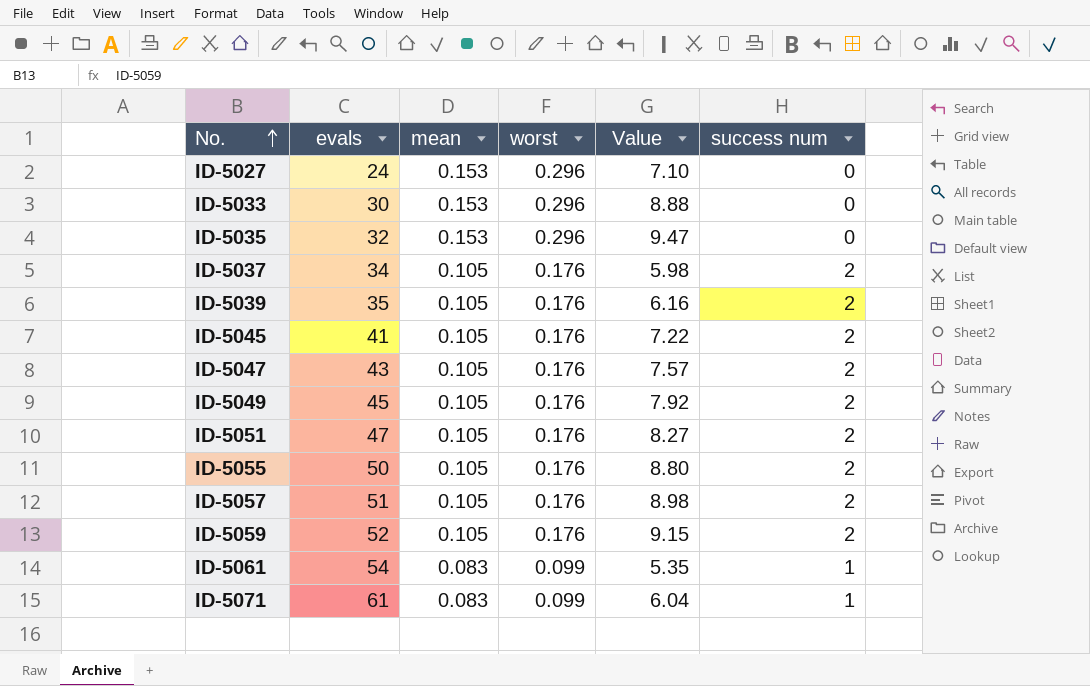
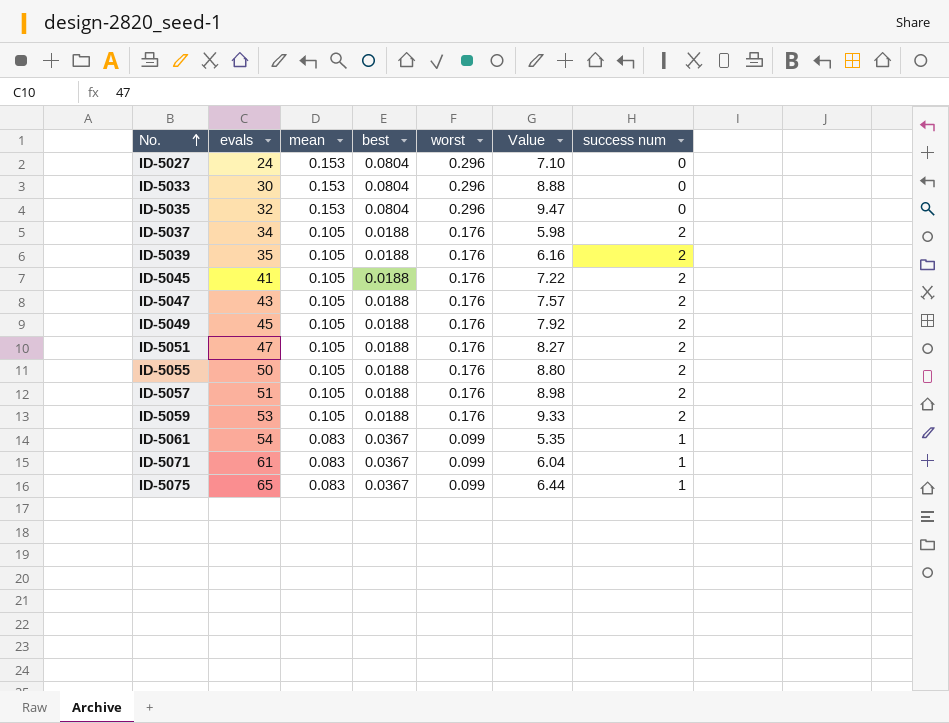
column best | position: none -> 4
ID-5059 | evals: 52 -> 53
ID-5059 | Value: 9.15 -> 9.33
row ID-5075: none -> 65 | 0.083 | 0.0367 | 0.099 | 6.44 | 1

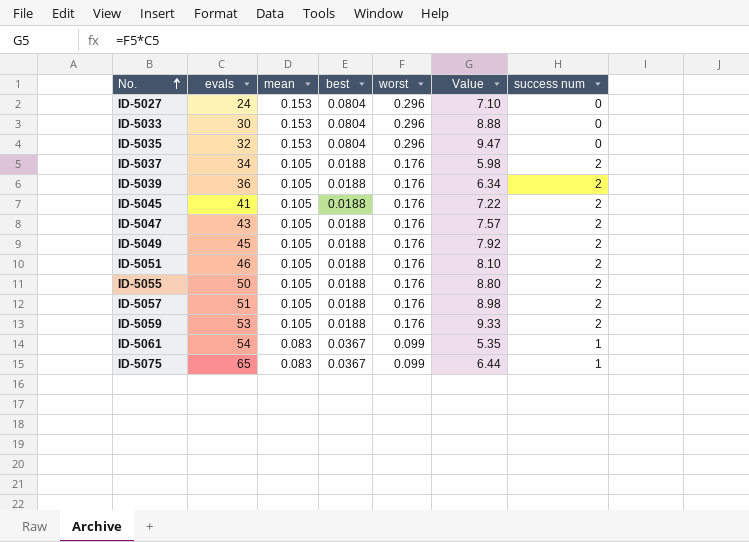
row ID-5071: 61 | 0.083 | 0.0367 | 0.099 | 6.04 | 1 -> none
ID-5039 | evals: 35 -> 36
ID-5039 | Value: 6.16 -> 6.34
ID-5051 | evals: 47 -> 46
ID-5051 | Value: 8.27 -> 8.10

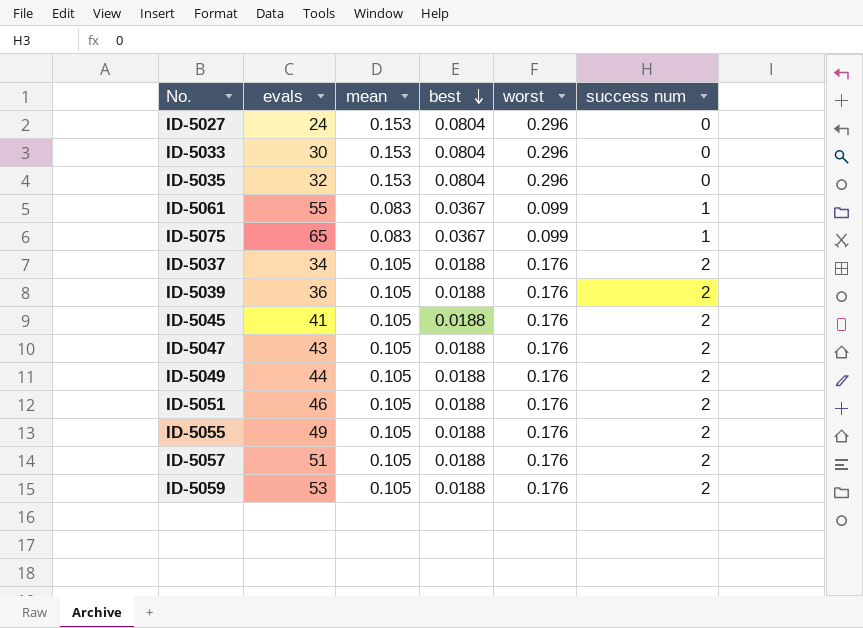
row order: No. ascending -> best descending
column Value | formula: [evals] * [worst] -> none
ID-5061 | evals: 54 -> 55
ID-5049 | evals: 45 -> 44
ID-5055 | evals: 50 -> 49

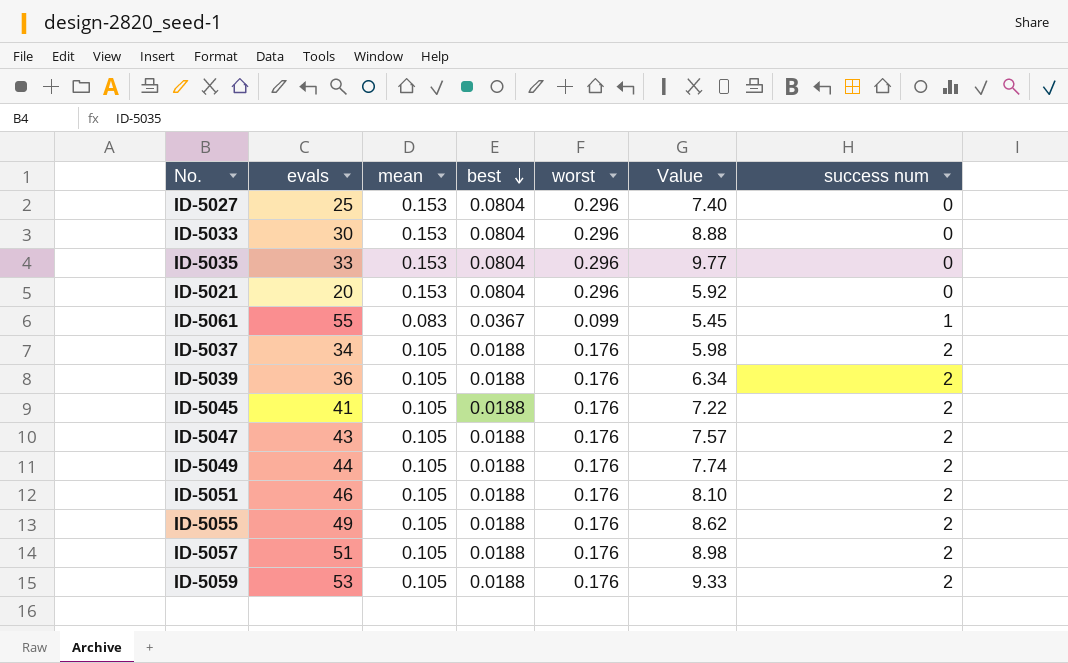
column Value | formula: none -> [evals] * [worst]
row ID-5075: 65 | 0.083 | 0.0367 | 0.099 | 1 -> none
ID-5027 | evals: 24 -> 25
ID-5035 | evals: 32 -> 33
row ID-5021: none -> 20 | 0.153 | 0.0804 | 0.296 | 5.92 | 0

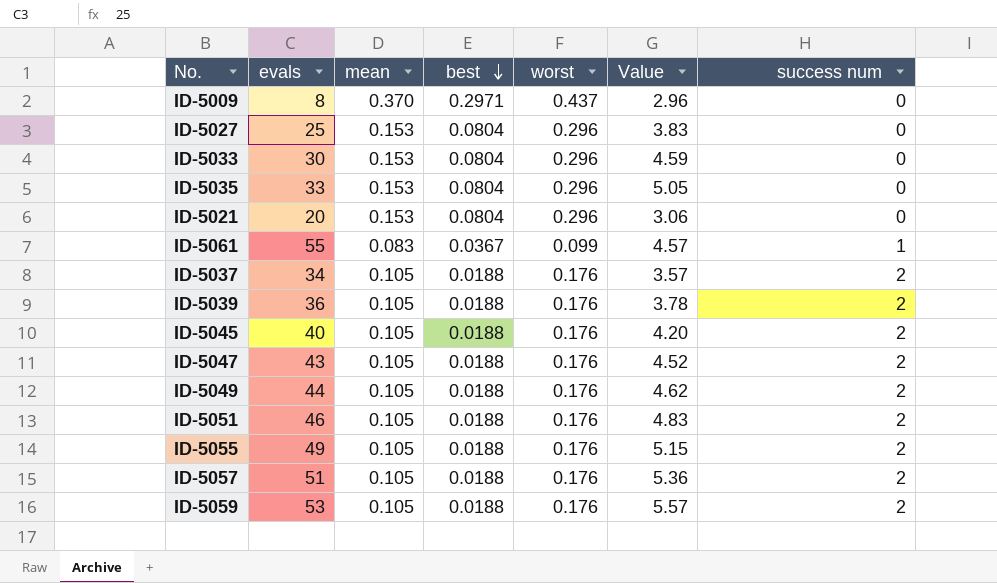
column Value | formula: [evals] * [worst] -> [evals] * [mean]
row ID-5009: none -> 8 | 0.370 | 0.2971 | 0.437 | 2.96 | 0
ID-5045 | evals: 41 -> 40

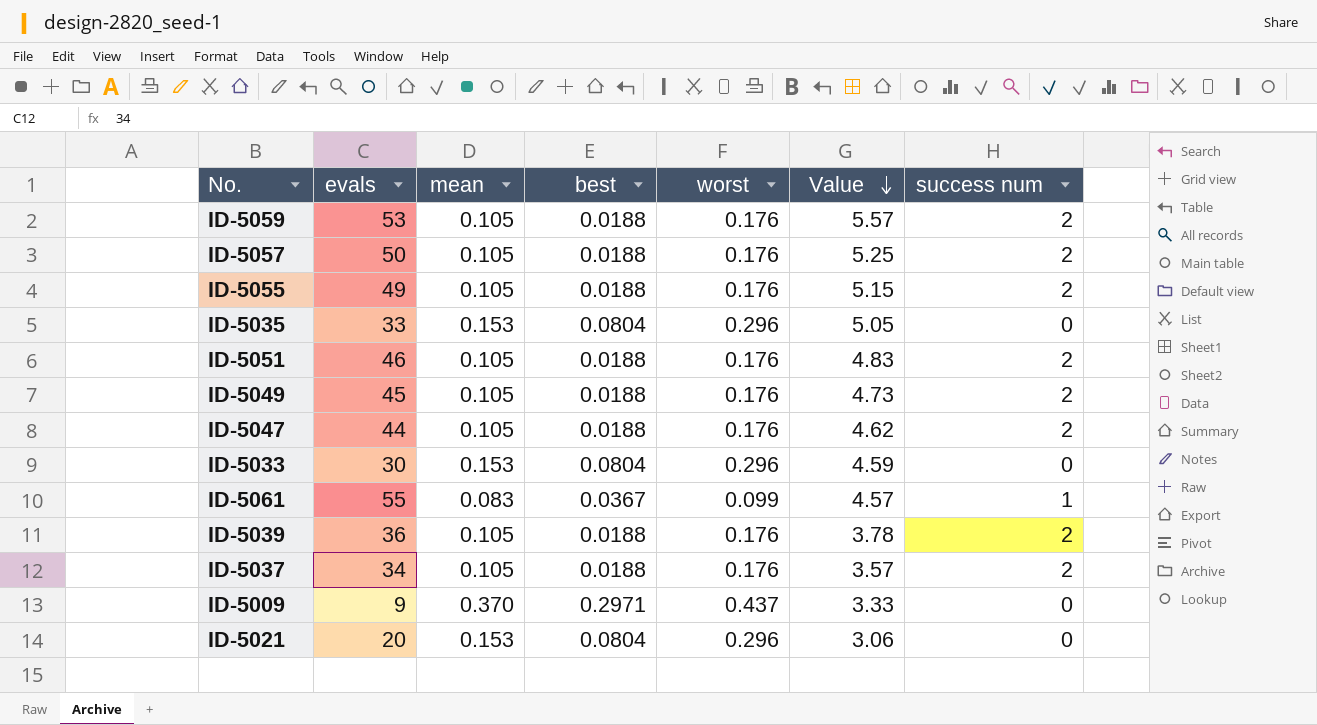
row order: best descending -> Value descending
row ID-5027: 25 | 0.153 | 0.0804 | 0.296 | 3.83 | 0 -> none
row ID-5045: 40 | 0.105 | 0.0188 | 0.176 | 4.20 | 2 -> none
ID-5057 | evals: 51 -> 50
ID-5057 | Value: 5.36 -> 5.25
ID-5049 | evals: 44 -> 45
ID-5049 | Value: 4.62 -> 4.73
ID-5047 | evals: 43 -> 44
ID-5047 | Value: 4.52 -> 4.62
ID-5009 | evals: 8 -> 9
ID-5009 | Value: 2.96 -> 3.33

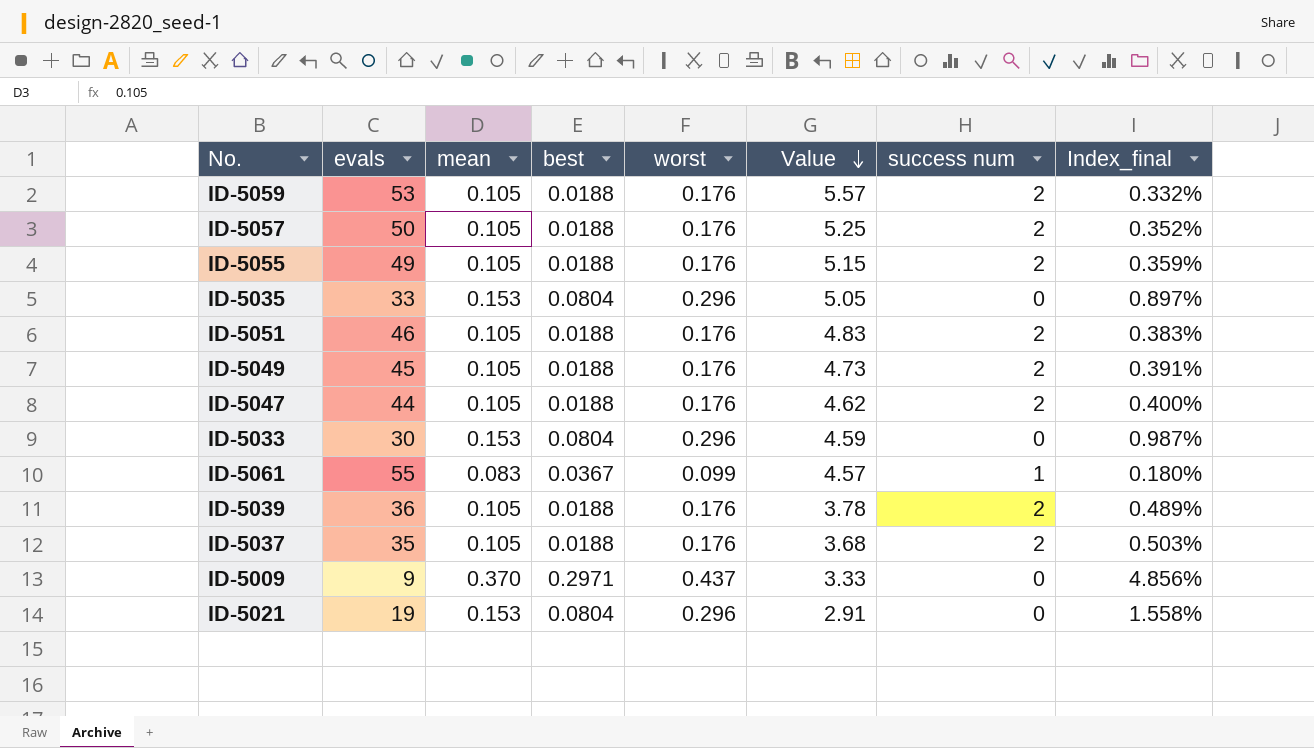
column Index_final | formula: none -> [worst] / [evals]
ID-5037 | evals: 34 -> 35
ID-5037 | Value: 3.57 -> 3.68
ID-5021 | evals: 20 -> 19
ID-5021 | Value: 3.06 -> 2.91

